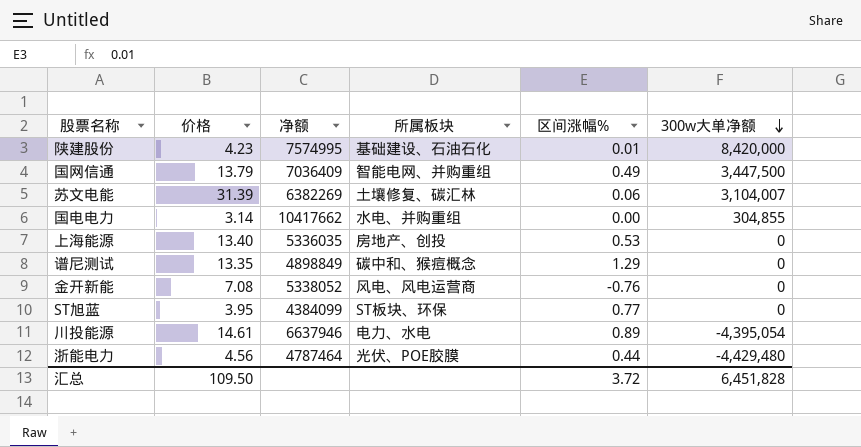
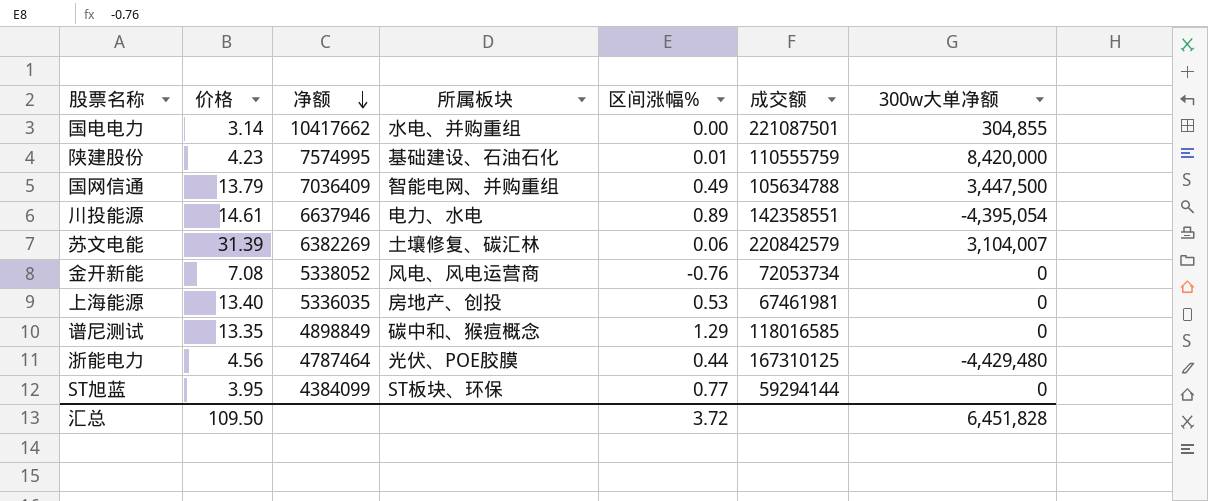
row order: 300w大单净额 descending -> 净额 descending
column 成交额 | position: none -> 6

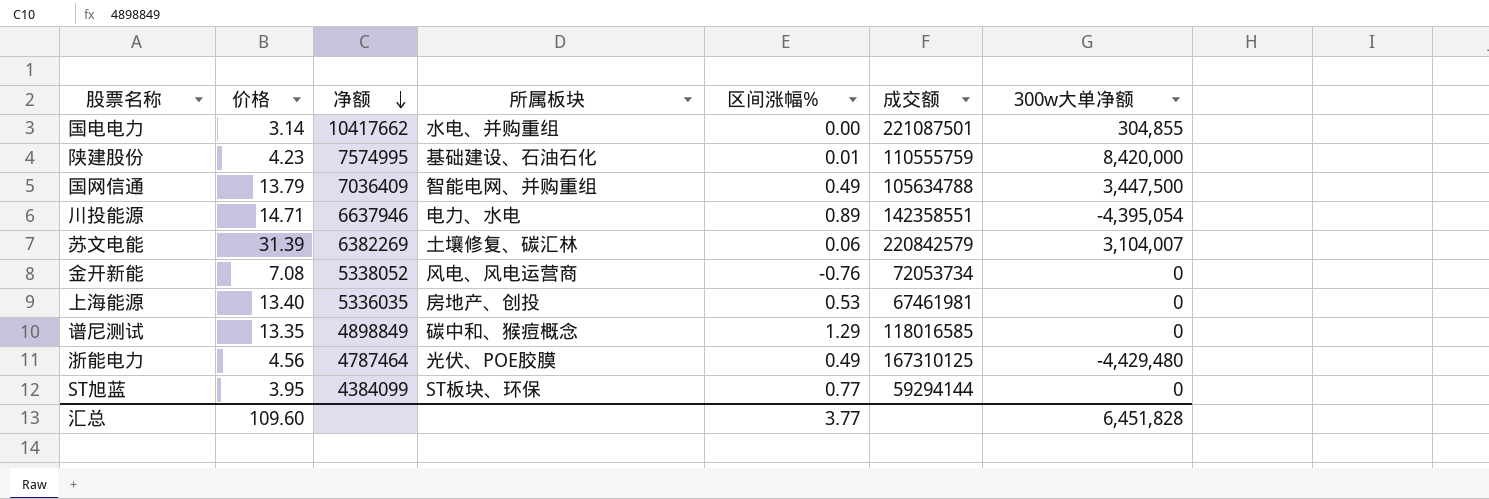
川投能源 | 价格: 14.61 -> 14.71
浙能电力 | 区间涨幅%: 0.44 -> 0.49
汇总 | 价格: 109.50 -> 109.60
汇总 | 区间涨幅%: 3.72 -> 3.77

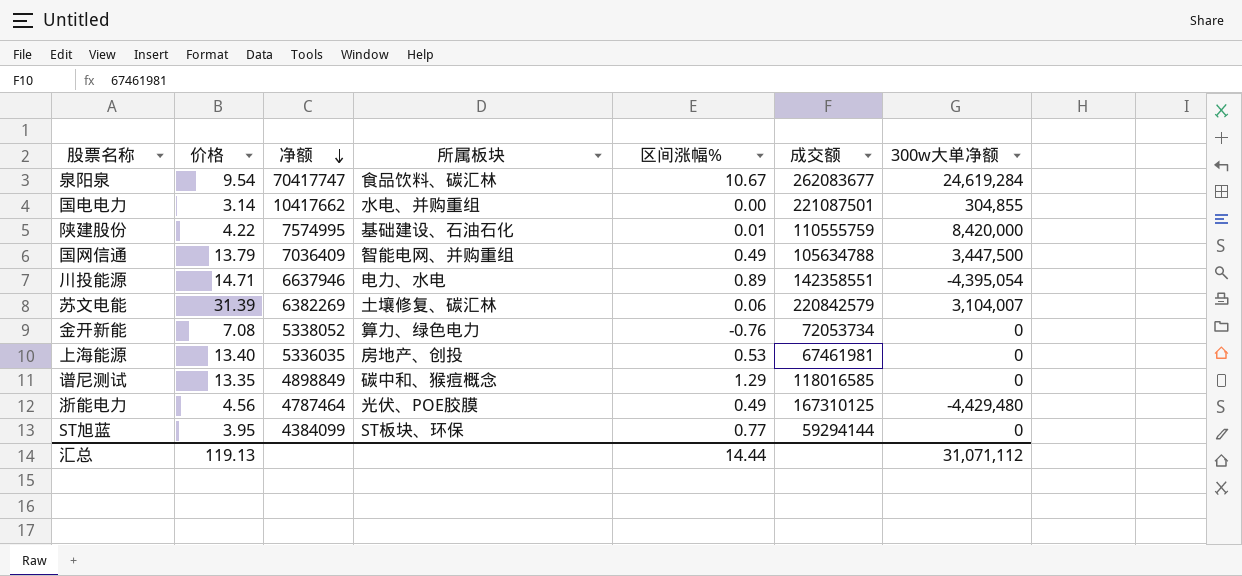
row 泉阳泉: none -> 9.54 | 70417747 | 食品饮料、碳汇林 | 10.67 | 262083677 | 24,619,284
陕建股份 | 价格: 4.23 -> 4.22
金开新能 | 所属板块: 风电、风电运营商 -> 算力、绿色电力
汇总 | 价格: 109.60 -> 119.13
汇总 | 区间涨幅%: 3.77 -> 14.44
汇总 | 300w大单净额: 6,451,828 -> 31,071,112

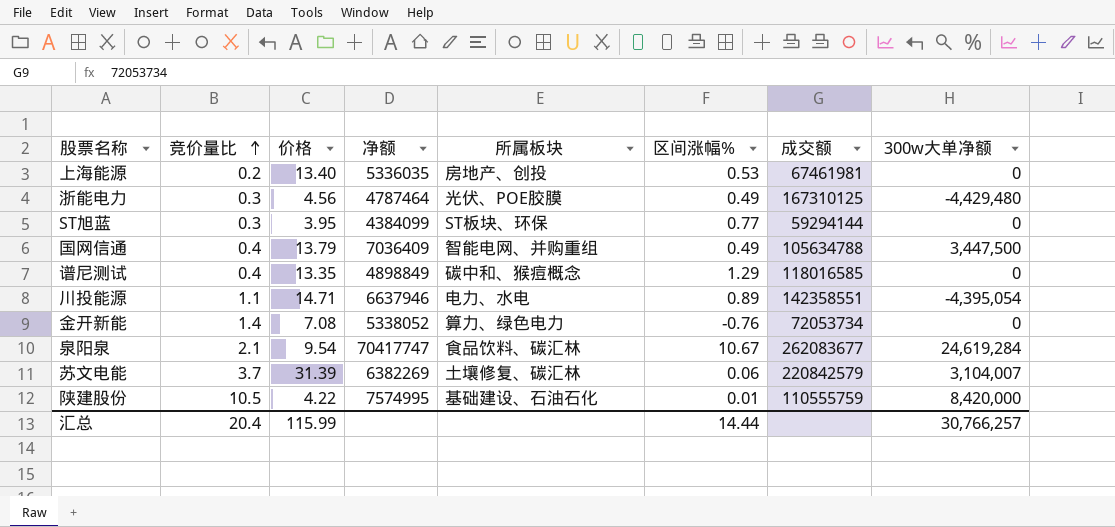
row order: 净额 descending -> 竞价量比 ascending
column 竞价量比 | position: none -> 2
row 国电电力: 3.14 | 10417662 | 水电、并购重组 | 0.00 | 221087501 | 304,855 -> none
汇总 | 价格: 119.13 -> 115.99
汇总 | 300w大单净额: 31,071,112 -> 30,766,257

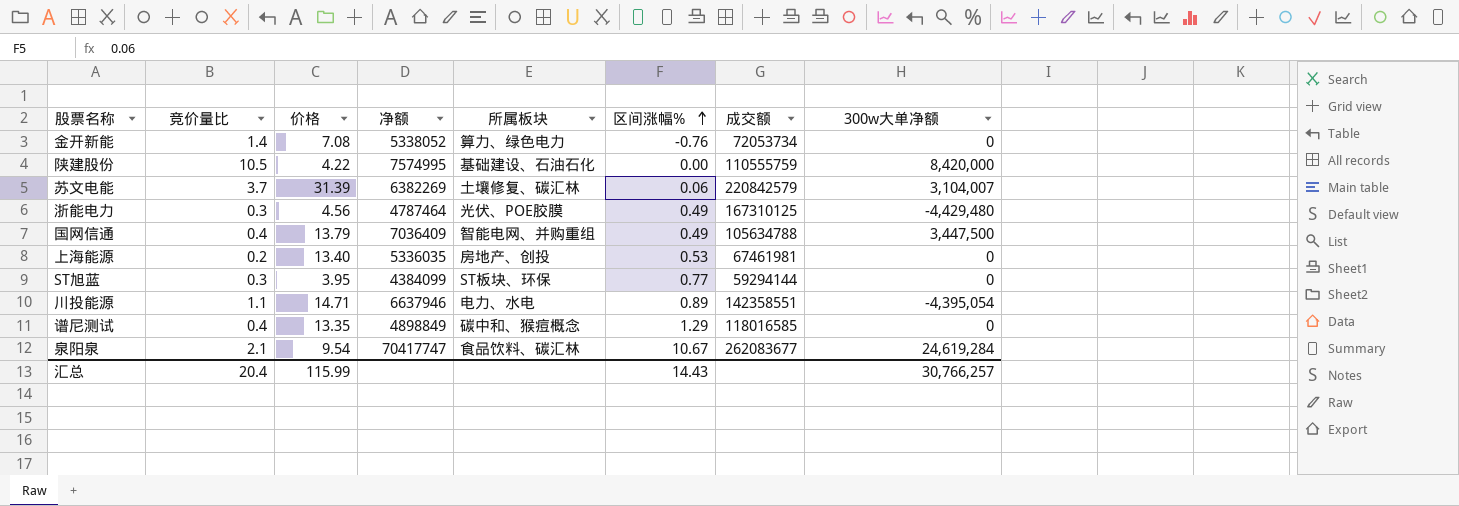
row order: 竞价量比 ascending -> 区间涨幅% ascending
陕建股份 | 区间涨幅%: 0.01 -> 0.00
汇总 | 区间涨幅%: 14.44 -> 14.43

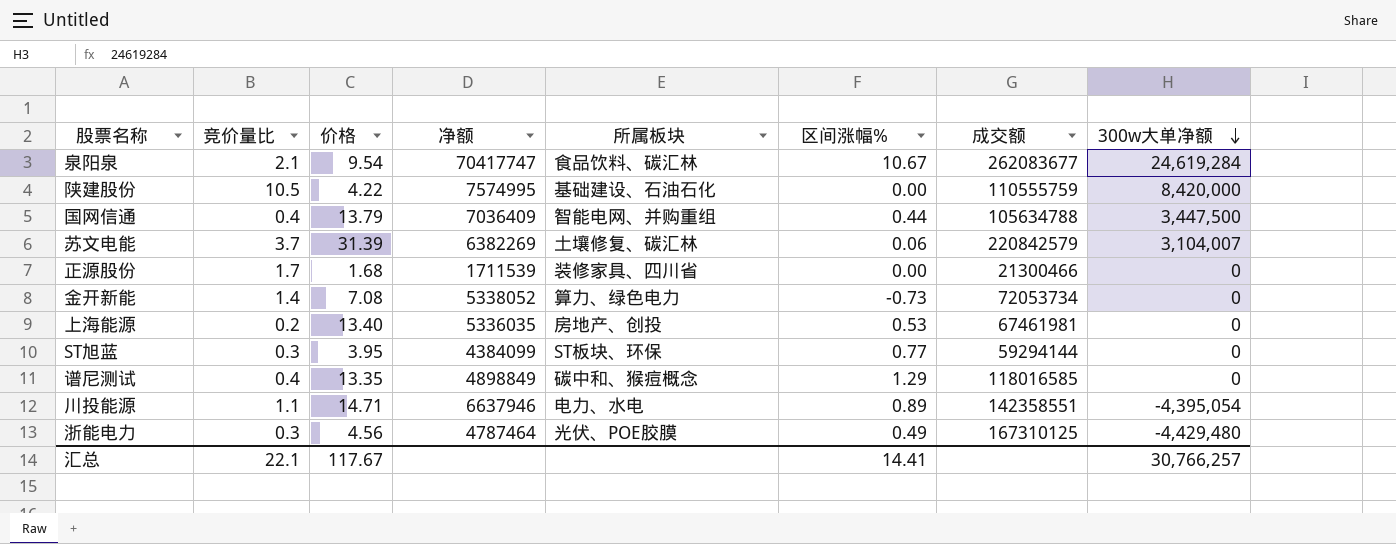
row order: 区间涨幅% ascending -> 300w大单净额 descending
国网信通 | 区间涨幅%: 0.49 -> 0.44
row 正源股份: none -> 1.7 | 1.68 | 1711539 | 装修家具、四川省 | 0.00 | 21300466 | 0
金开新能 | 区间涨幅%: -0.76 -> -0.73
汇总 | 竞价量比: 20.4 -> 22.1
汇总 | 价格: 115.99 -> 117.67
汇总 | 区间涨幅%: 14.43 -> 14.41

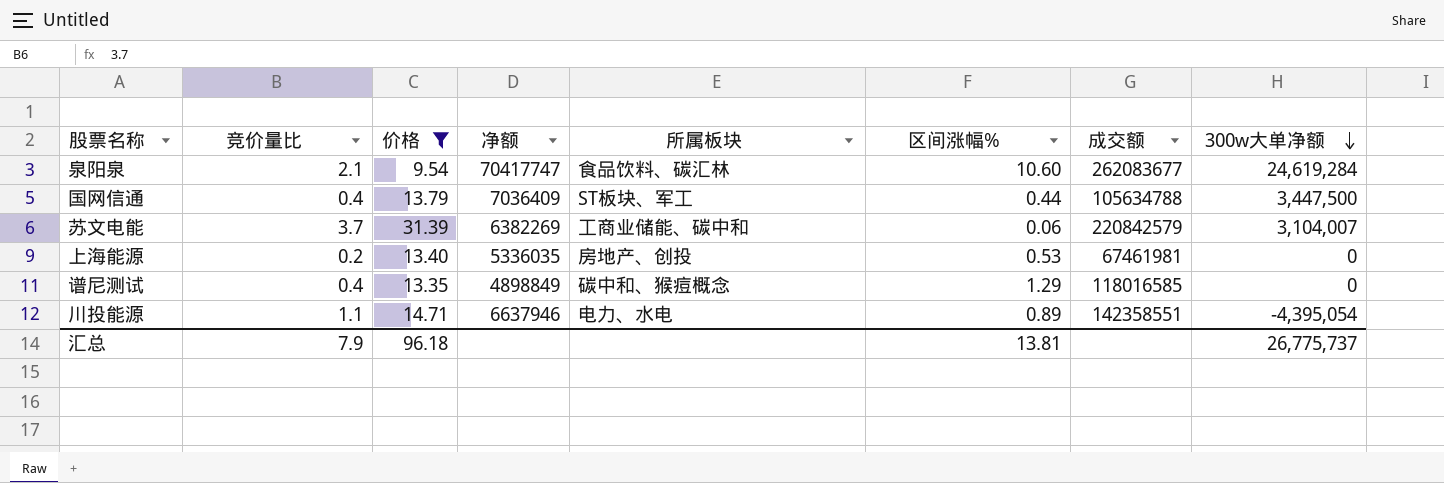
filter: none -> 价格 >= 9.54
泉阳泉 | 区间涨幅%: 10.67 -> 10.60
国网信通 | 所属板块: 智能电网、并购重组 -> ST板块、军工
苏文电能 | 所属板块: 土壤修复、碳汇林 -> 工商业储能、碳中和
汇总 | 竞价量比: 22.1 -> 7.9
汇总 | 价格: 117.67 -> 96.18
汇总 | 区间涨幅%: 14.41 -> 13.81
汇总 | 300w大单净额: 30,766,257 -> 26,775,737

